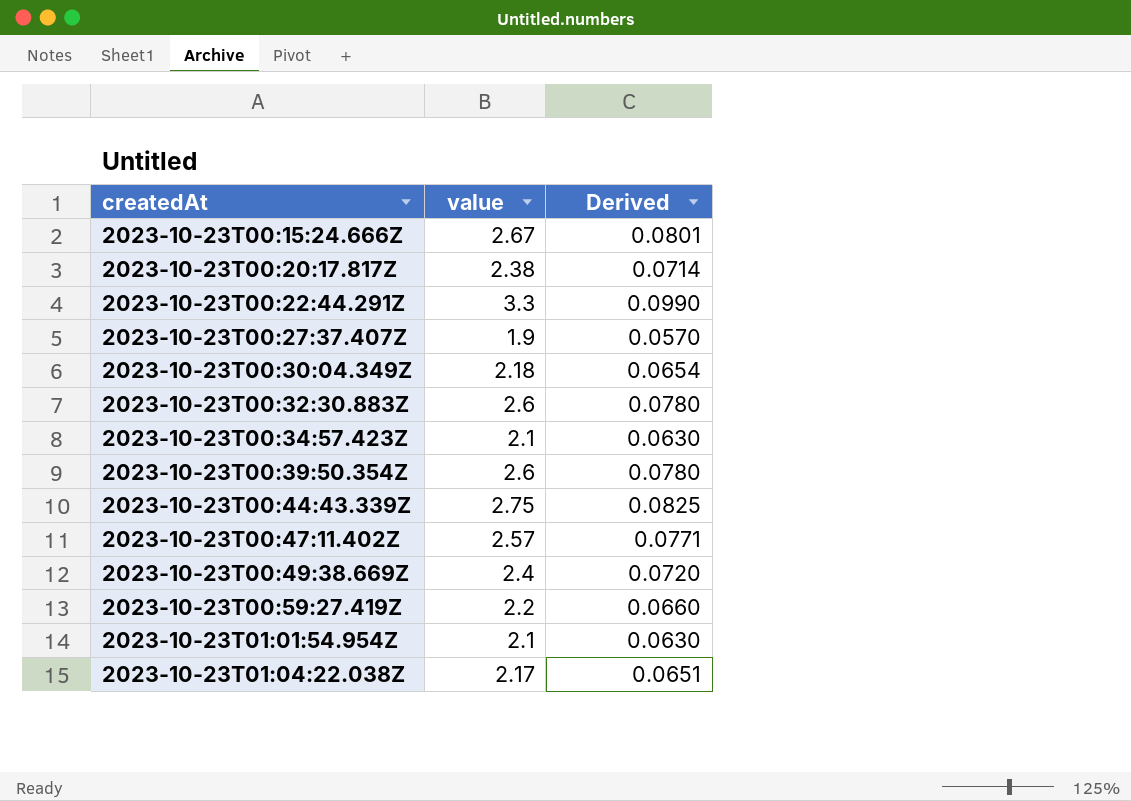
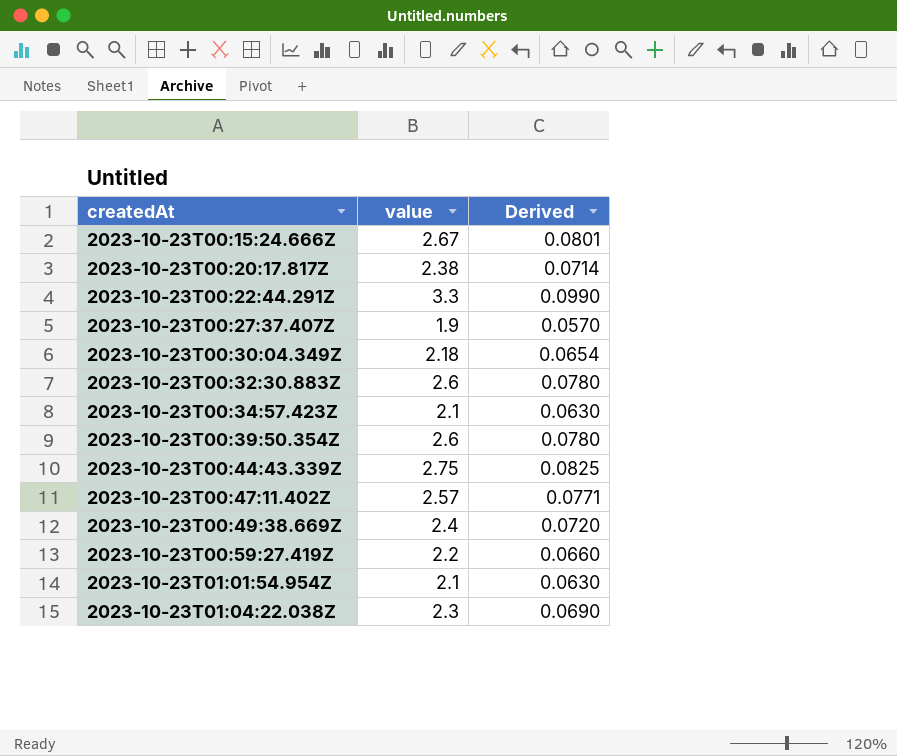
2023-10-23T01:04:22.038Z | value: 2.17 -> 2.3
2023-10-23T01:04:22.038Z | Derived: 0.0651 -> 0.0690

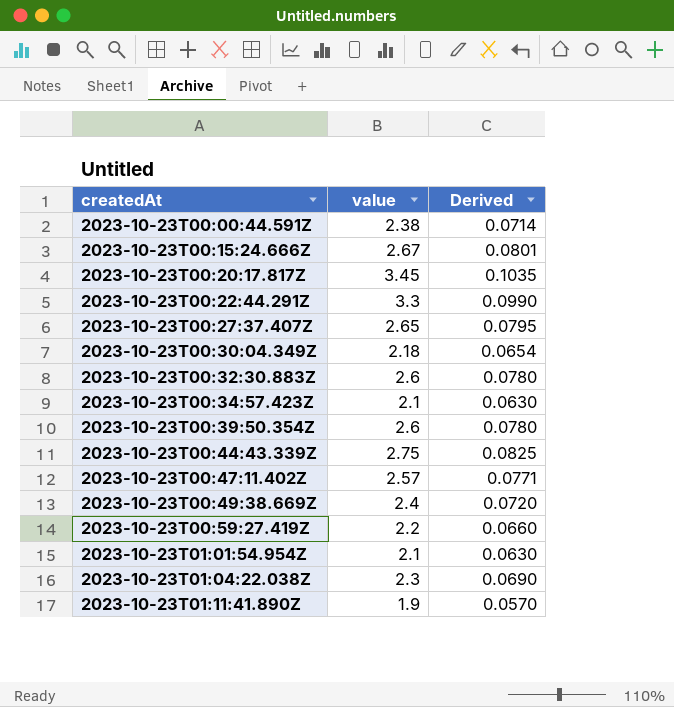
row 2023-10-23T00:00:44.591Z: none -> 2.38 | 0.0714
2023-10-23T00:20:17.817Z | value: 2.38 -> 3.45
2023-10-23T00:20:17.817Z | Derived: 0.0714 -> 0.1035
2023-10-23T00:27:37.407Z | value: 1.9 -> 2.65
2023-10-23T00:27:37.407Z | Derived: 0.0570 -> 0.0795
row 2023-10-23T01:11:41.890Z: none -> 1.9 | 0.0570

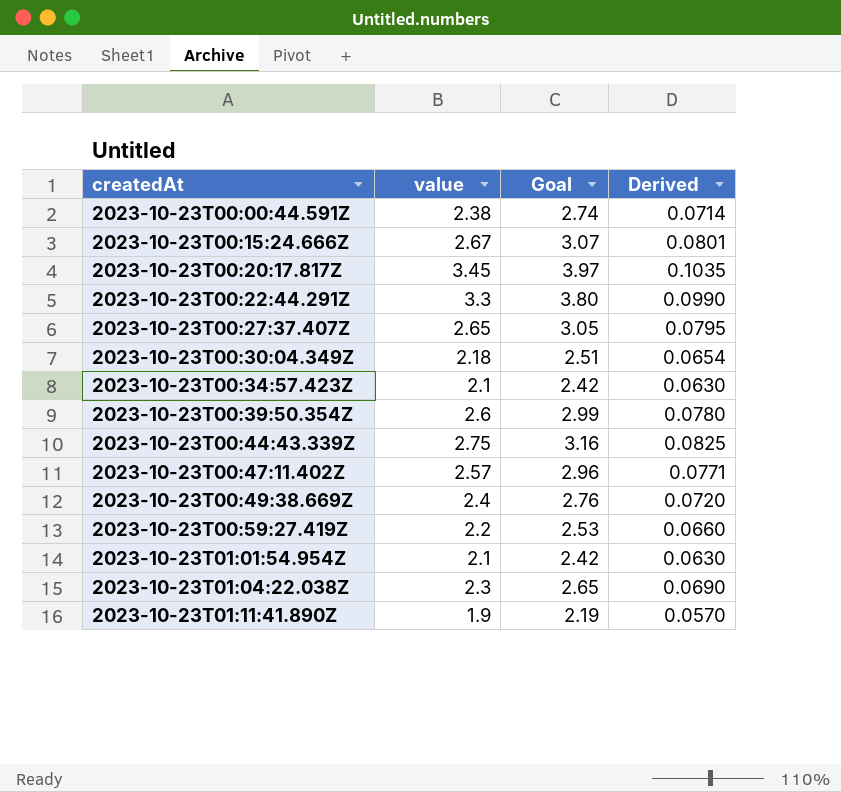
column Goal | formula: none -> [value] * 1.15
row 2023-10-23T00:32:30.883Z: 2.6 | 0.0780 -> none

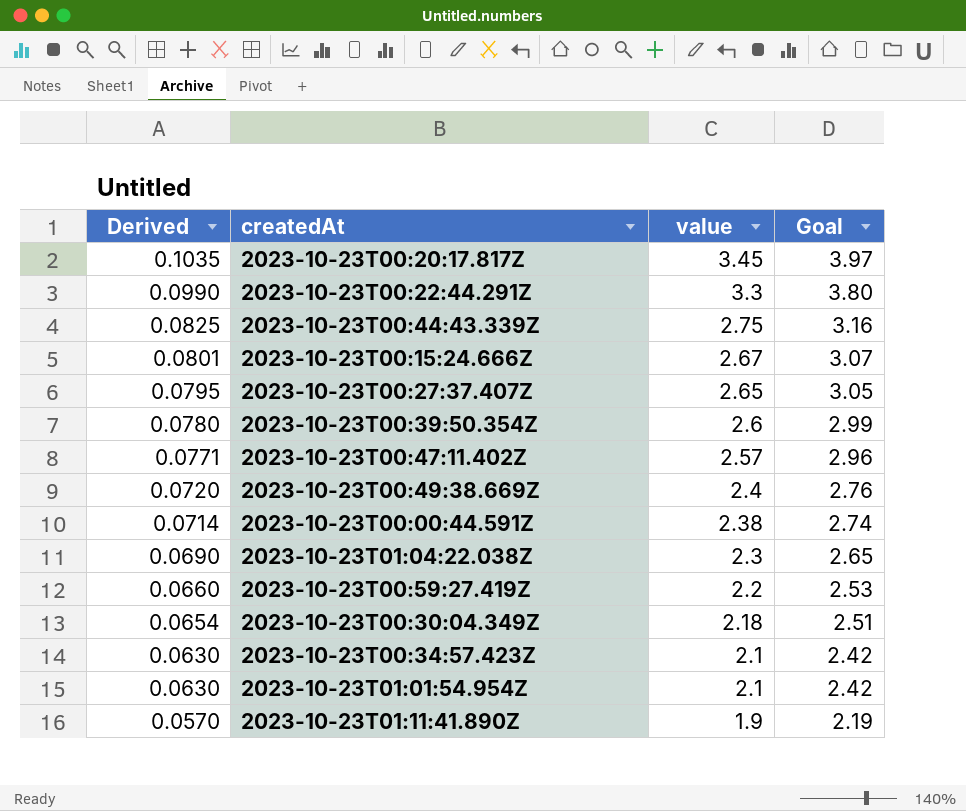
row order: createdAt ascending -> Derived descending
column Derived | position: 4 -> 1

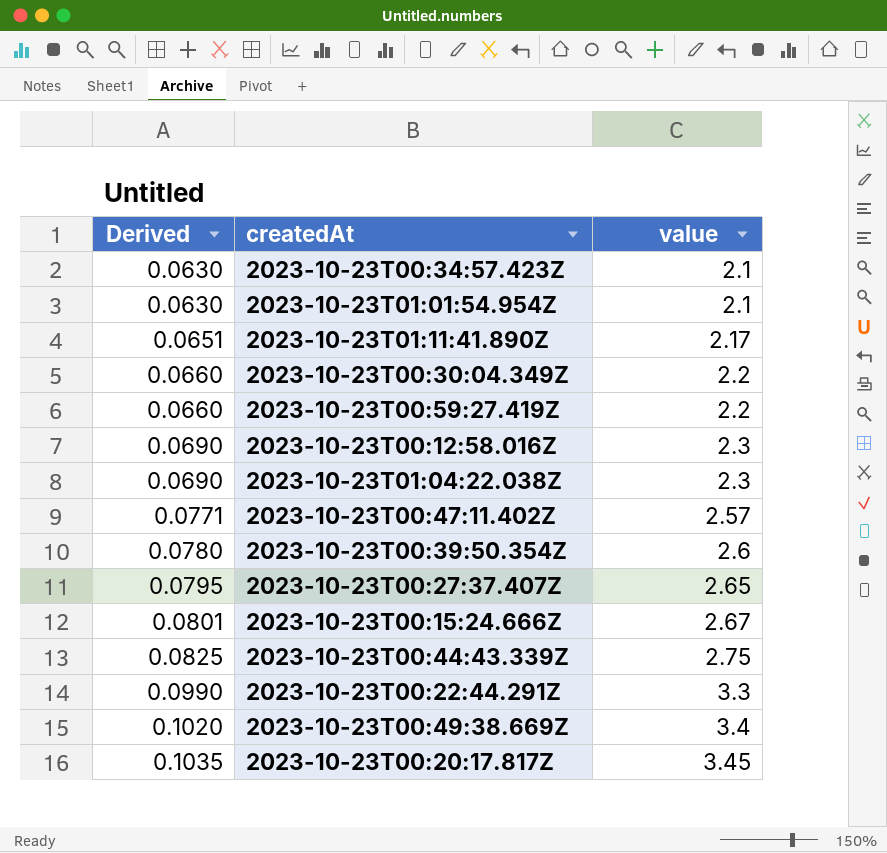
row order: Derived descending -> Derived ascending
column Goal | formula: [value] * 1.15 -> none
row 2023-10-23T00:00:44.591Z: 0.0714 | 2.38 | 2.74 -> none
2023-10-23T01:11:41.890Z | Derived: 0.0570 -> 0.0651
2023-10-23T01:11:41.890Z | value: 1.9 -> 2.17
2023-10-23T00:30:04.349Z | Derived: 0.0654 -> 0.0660
2023-10-23T00:30:04.349Z | value: 2.18 -> 2.2
row 2023-10-23T00:12:58.016Z: none -> 0.0690 | 2.3
2023-10-23T00:49:38.669Z | Derived: 0.0720 -> 0.1020
2023-10-23T00:49:38.669Z | value: 2.4 -> 3.4

